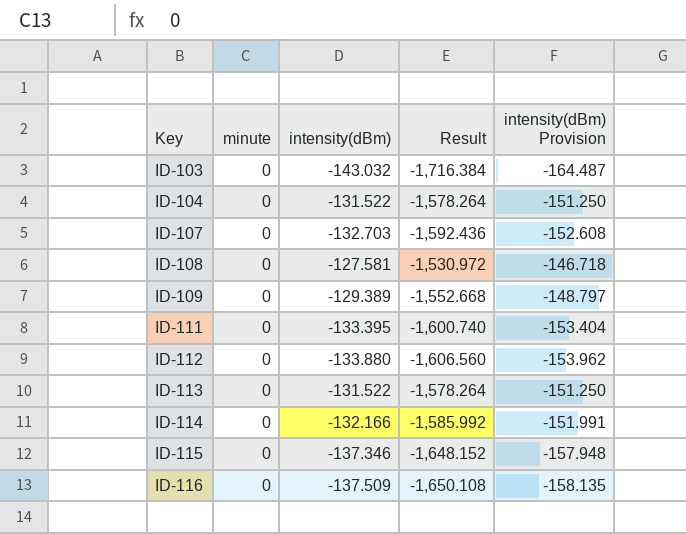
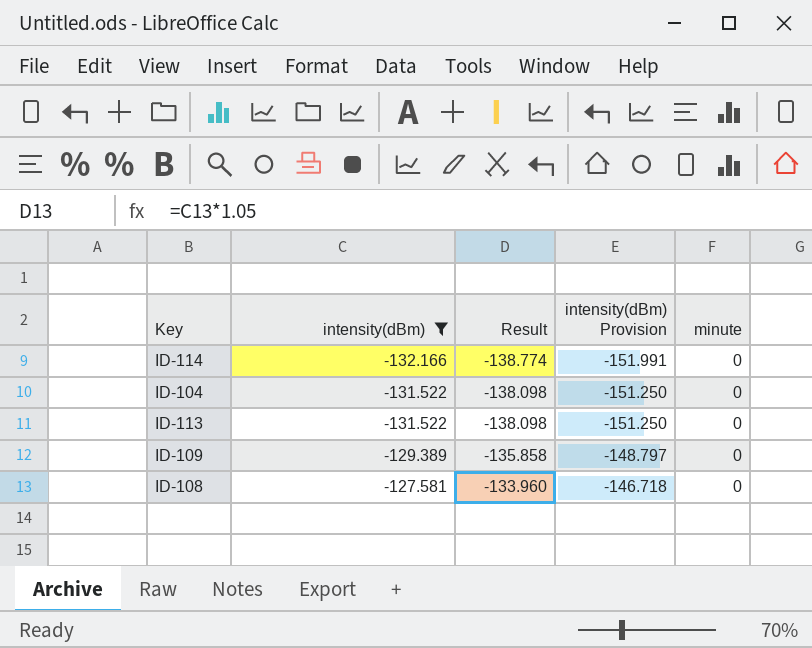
filter: none -> intensity(dBm) >= -132.166
row order: Key ascending -> intensity(dBm) ascending
column Result | formula: [intensity(dBm)] * 12 -> [intensity(dBm)] * 1.05
column minute | position: 2 -> 5

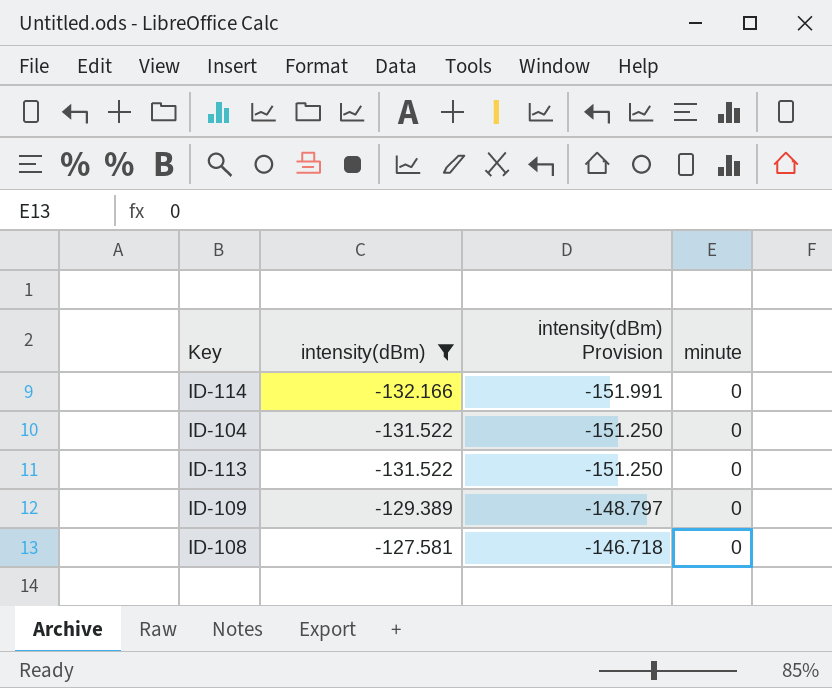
column Result | formula: [intensity(dBm)] * 1.05 -> none

